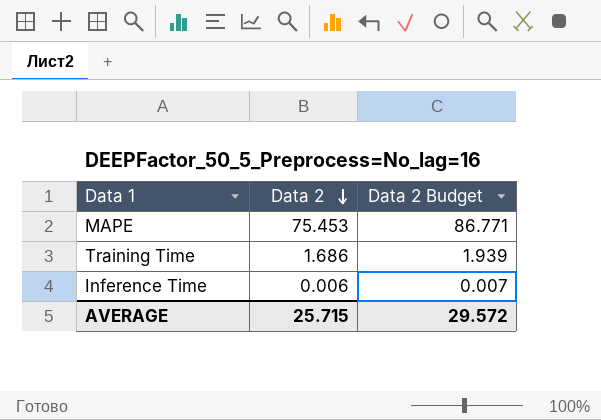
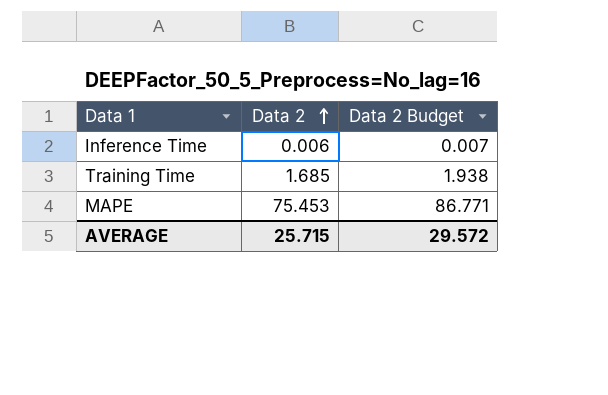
row order: Data 2 descending -> Data 2 ascending
Training Time | Data 2: 1.686 -> 1.685
Training Time | Data 2 Budget: 1.939 -> 1.938

